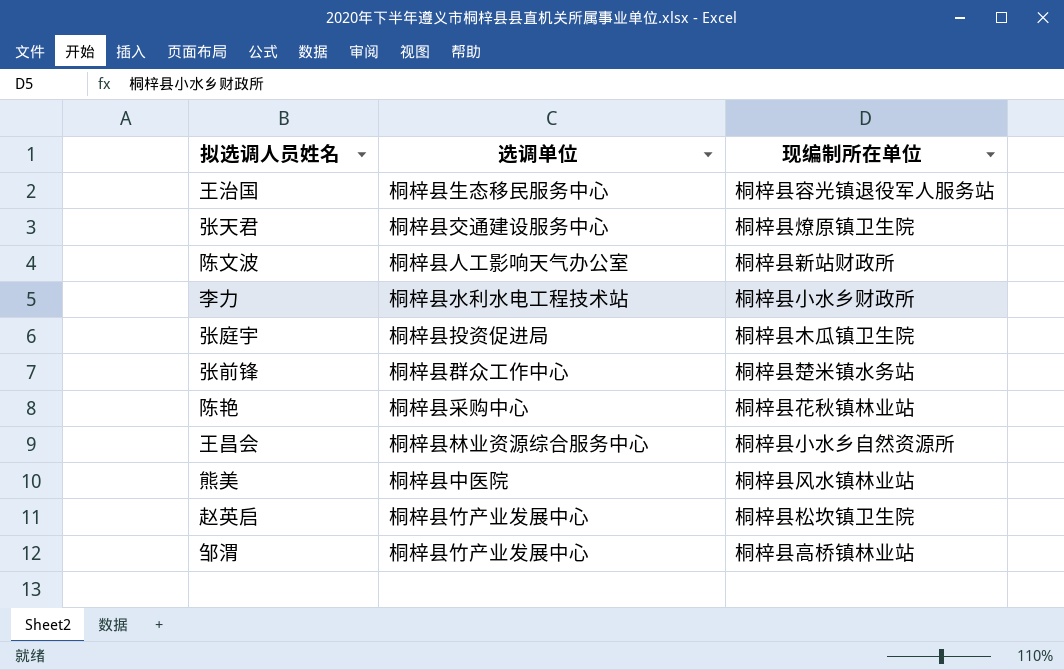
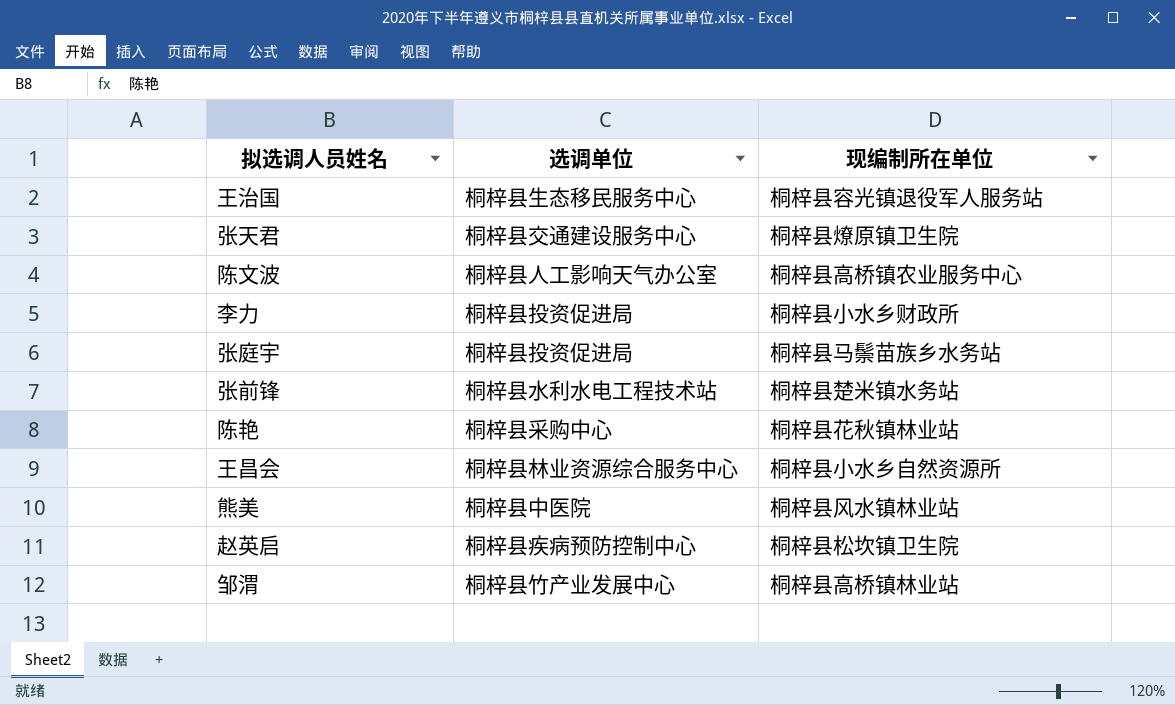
陈文波 | 现编制所在单位: 桐梓县新站财政所 -> 桐梓县高桥镇农业服务中心
李力 | 选调单位: 桐梓县水利水电工程技术站 -> 桐梓县投资促进局
张庭宇 | 现编制所在单位: 桐梓县木瓜镇卫生院 -> 桐梓县马鬃苗族乡水务站
张前锋 | 选调单位: 桐梓县群众工作中心 -> 桐梓县水利水电工程技术站
赵英启 | 选调单位: 桐梓县竹产业发展中心 -> 桐梓县疾病预防控制中心

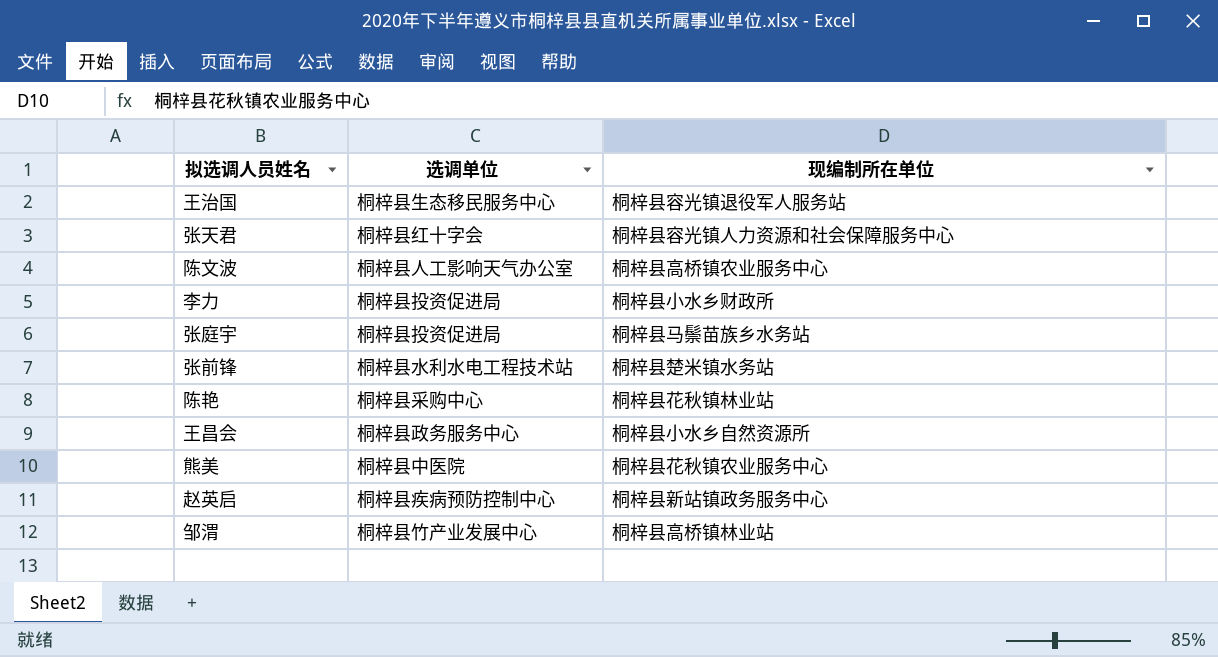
张天君 | 选调单位: 桐梓县交通建设服务中心 -> 桐梓县红十字会
张天君 | 现编制所在单位: 桐梓县燎原镇卫生院 -> 桐梓县容光镇人力资源和社会保障服务中心
王昌会 | 选调单位: 桐梓县林业资源综合服务中心 -> 桐梓县政务服务中心
熊美 | 现编制所在单位: 桐梓县风水镇林业站 -> 桐梓县花秋镇农业服务中心
赵英启 | 现编制所在单位: 桐梓县松坎镇卫生院 -> 桐梓县新站镇政务服务中心

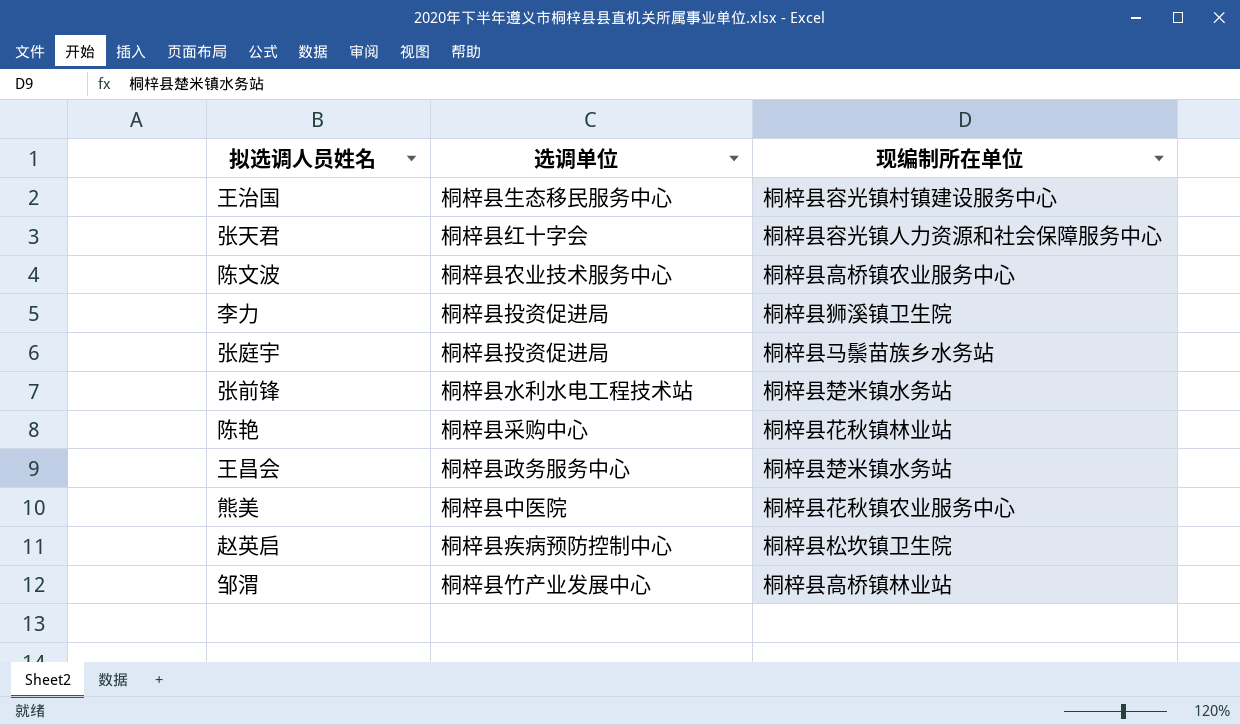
王治国 | 现编制所在单位: 桐梓县容光镇退役军人服务站 -> 桐梓县容光镇村镇建设服务中心
陈文波 | 选调单位: 桐梓县人工影响天气办公室 -> 桐梓县农业技术服务中心
李力 | 现编制所在单位: 桐梓县小水乡财政所 -> 桐梓县狮溪镇卫生院
王昌会 | 现编制所在单位: 桐梓县小水乡自然资源所 -> 桐梓县楚米镇水务站
赵英启 | 现编制所在单位: 桐梓县新站镇政务服务中心 -> 桐梓县松坎镇卫生院

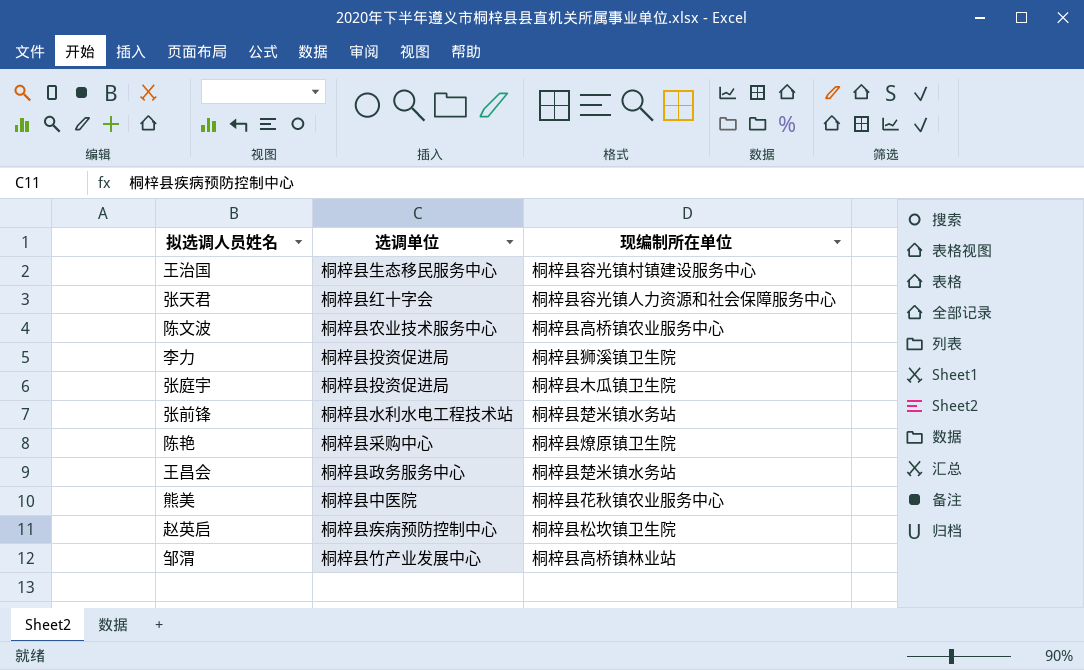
张庭宇 | 现编制所在单位: 桐梓县马鬃苗族乡水务站 -> 桐梓县木瓜镇卫生院
陈艳 | 现编制所在单位: 桐梓县花秋镇林业站 -> 桐梓县燎原镇卫生院

